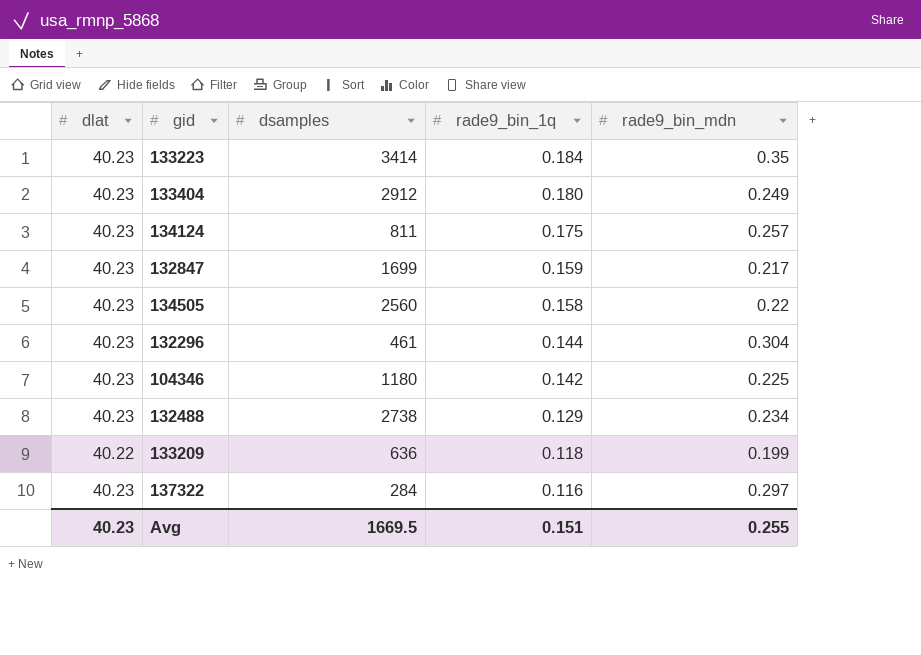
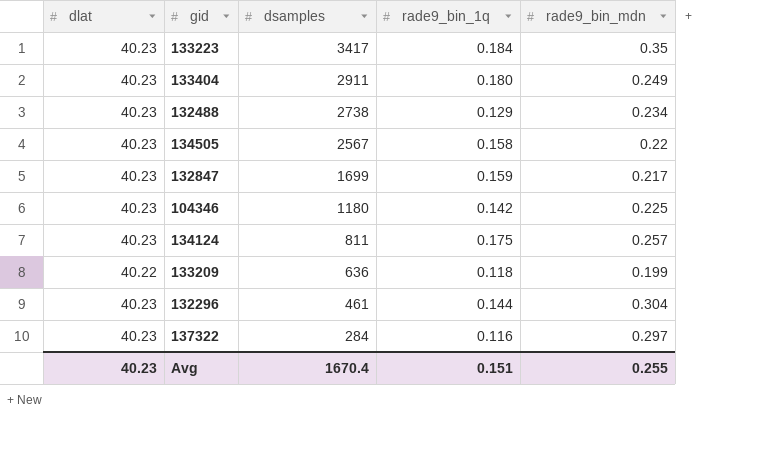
row order: rade9_bin_1q descending -> dsamples descending
133223 | dsamples: 3414 -> 3417
133404 | dsamples: 2912 -> 2911
134505 | dsamples: 2560 -> 2567
Avg | dsamples: 1669.5 -> 1670.4

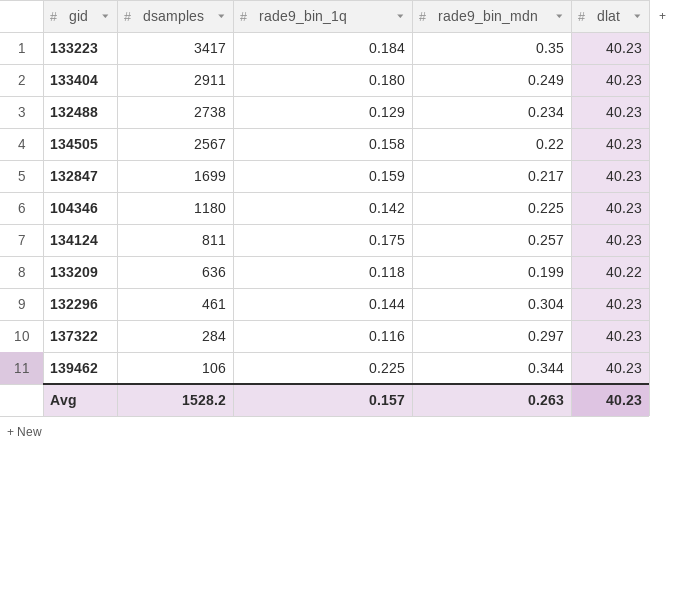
column dlat | position: 1 -> 5
row 139462: none -> 106 | 0.225 | 0.344 | 40.23
Avg | dsamples: 1670.4 -> 1528.2
Avg | rade9_bin_1q: 0.151 -> 0.157
Avg | rade9_bin_mdn: 0.255 -> 0.263

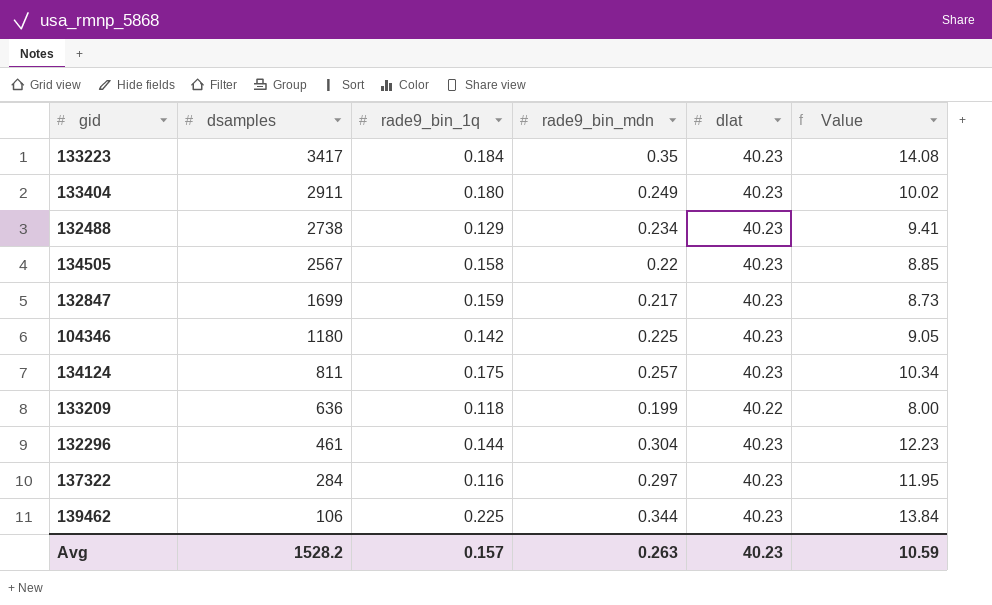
column Value | formula: none -> [rade9_bin_mdn] * [dlat]

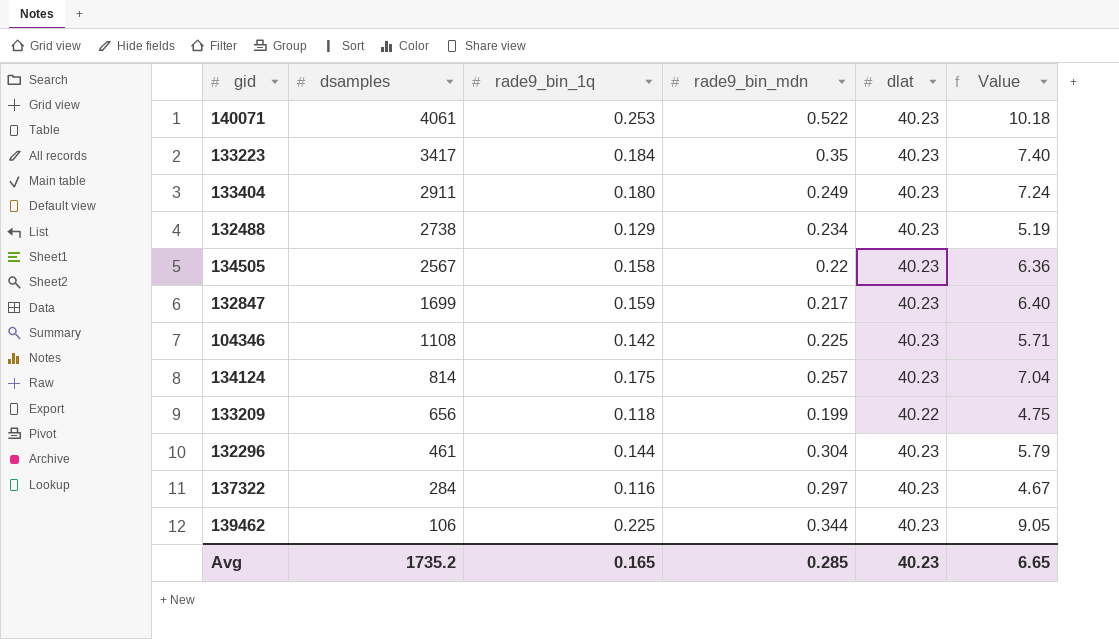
column Value | formula: [rade9_bin_mdn] * [dlat] -> [rade9_bin_1q] * [dlat]
row 140071: none -> 4061 | 0.253 | 0.522 | 40.23 | 10.18
104346 | dsamples: 1180 -> 1108
134124 | dsamples: 811 -> 814
133209 | dsamples: 636 -> 656
Avg | dsamples: 1528.2 -> 1735.2
Avg | rade9_bin_1q: 0.157 -> 0.165
Avg | rade9_bin_mdn: 0.263 -> 0.285
Avg | Value: 10.59 -> 6.65

